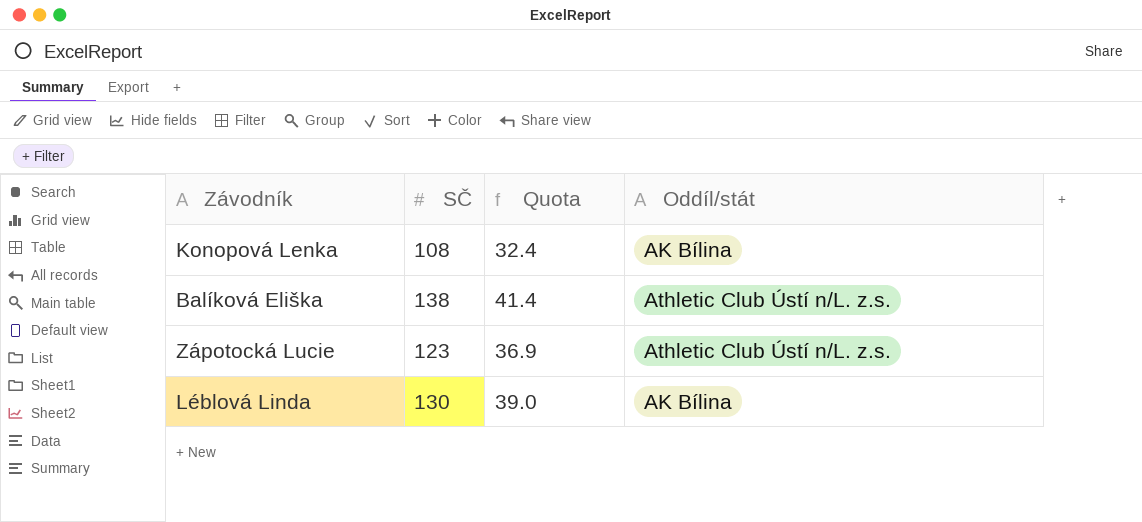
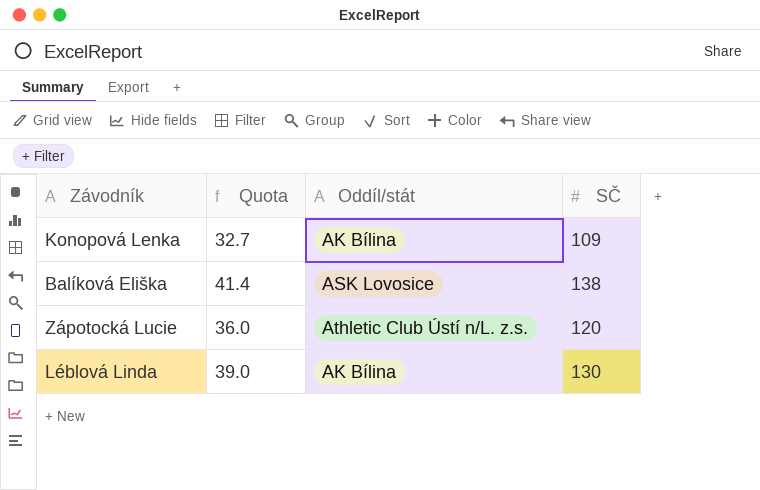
column SČ | position: 2 -> 4
Konopová Lenka | Quota: 32.4 -> 32.7
Konopová Lenka | SČ: 108 -> 109
Balíková Eliška | Oddíl/stát: Athletic Club Ústí n/L. z.s. -> ASK Lovosice
Zápotocká Lucie | Quota: 36.9 -> 36.0
Zápotocká Lucie | SČ: 123 -> 120

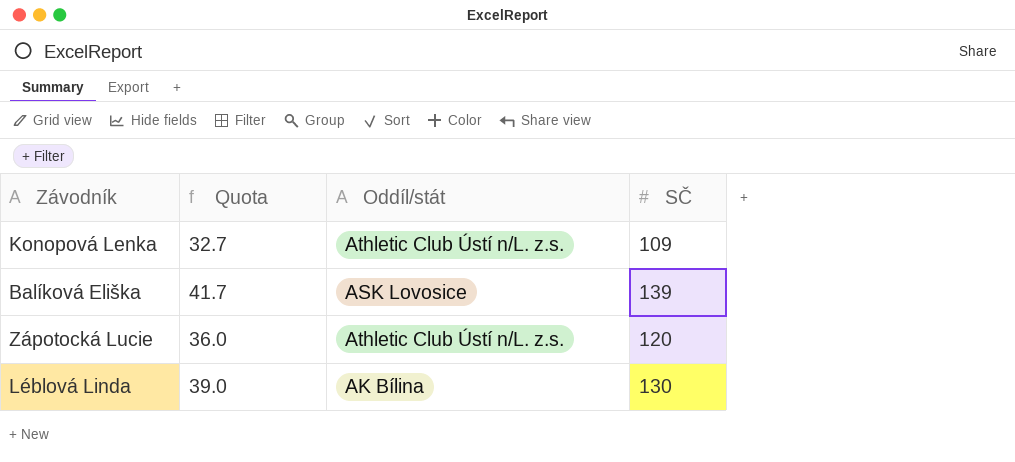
Konopová Lenka | Oddíl/stát: AK Bílina -> Athletic Club Ústí n/L. z.s.
Balíková Eliška | Quota: 41.4 -> 41.7
Balíková Eliška | SČ: 138 -> 139

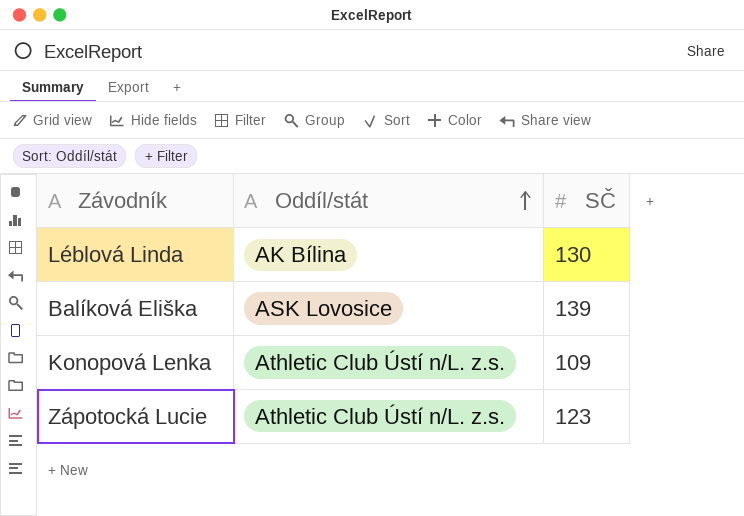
row order: none -> Oddíl/stát ascending
column Quota | formula: [SČ] * 0.3 -> none
Zápotocká Lucie | SČ: 120 -> 123

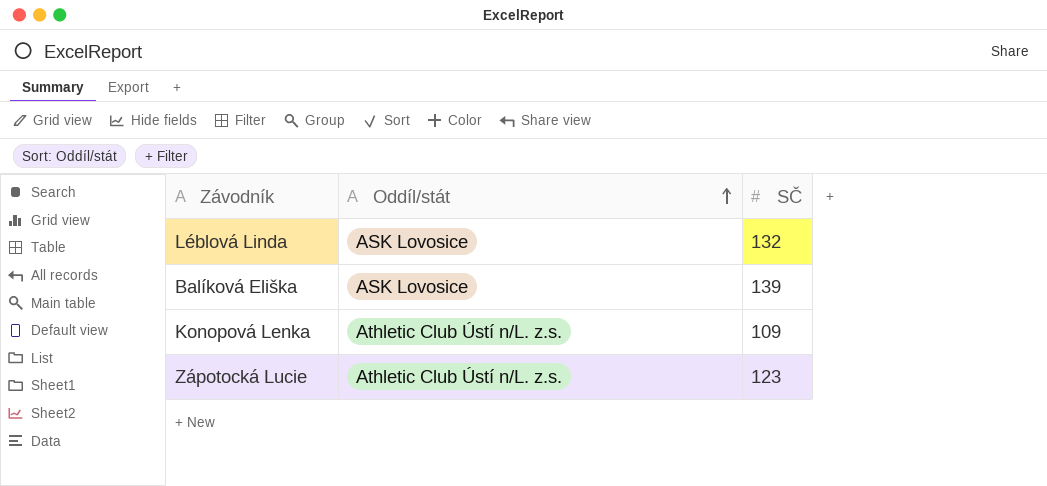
Léblová Linda | Oddíl/stát: AK Bílina -> ASK Lovosice
Léblová Linda | SČ: 130 -> 132

